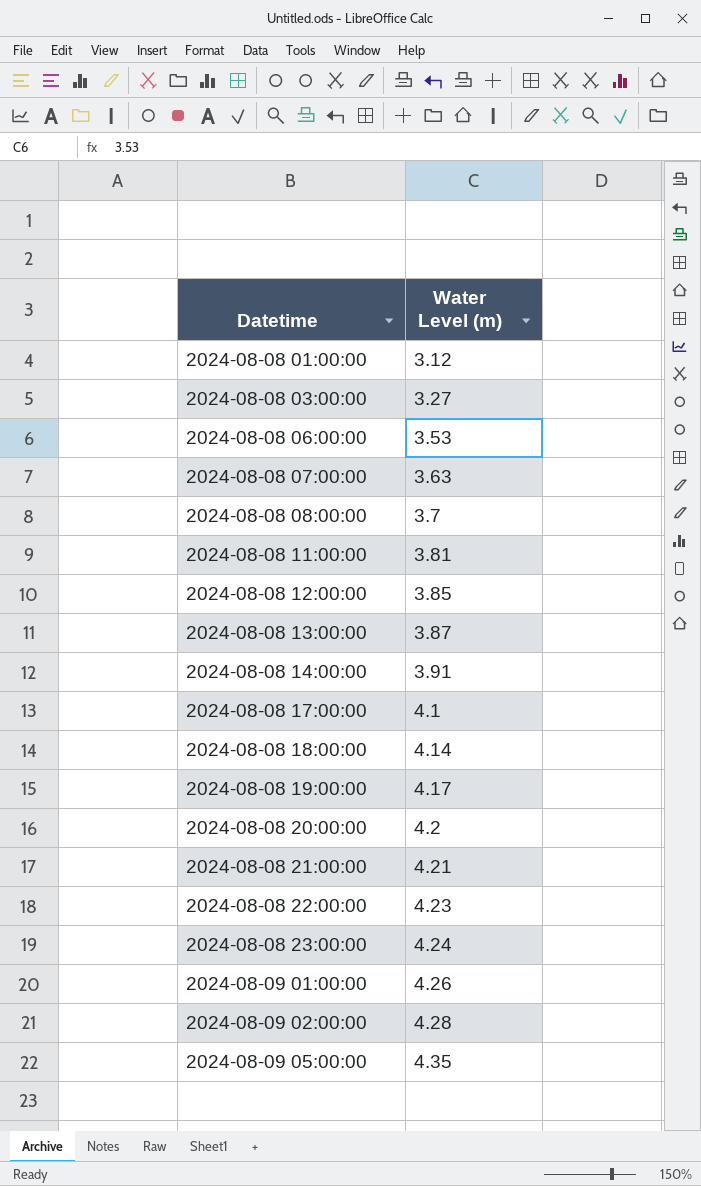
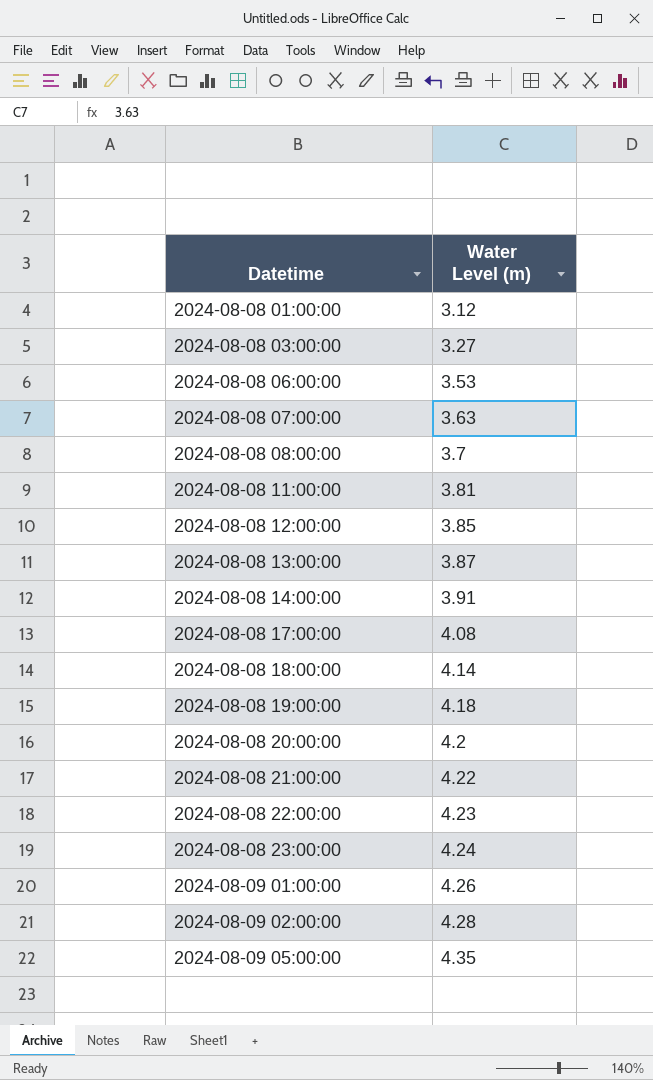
2024-08-08 17:00:00 | Water Level (m): 4.1 -> 4.08
2024-08-08 19:00:00 | Water Level (m): 4.17 -> 4.18
2024-08-08 21:00:00 | Water Level (m): 4.21 -> 4.22

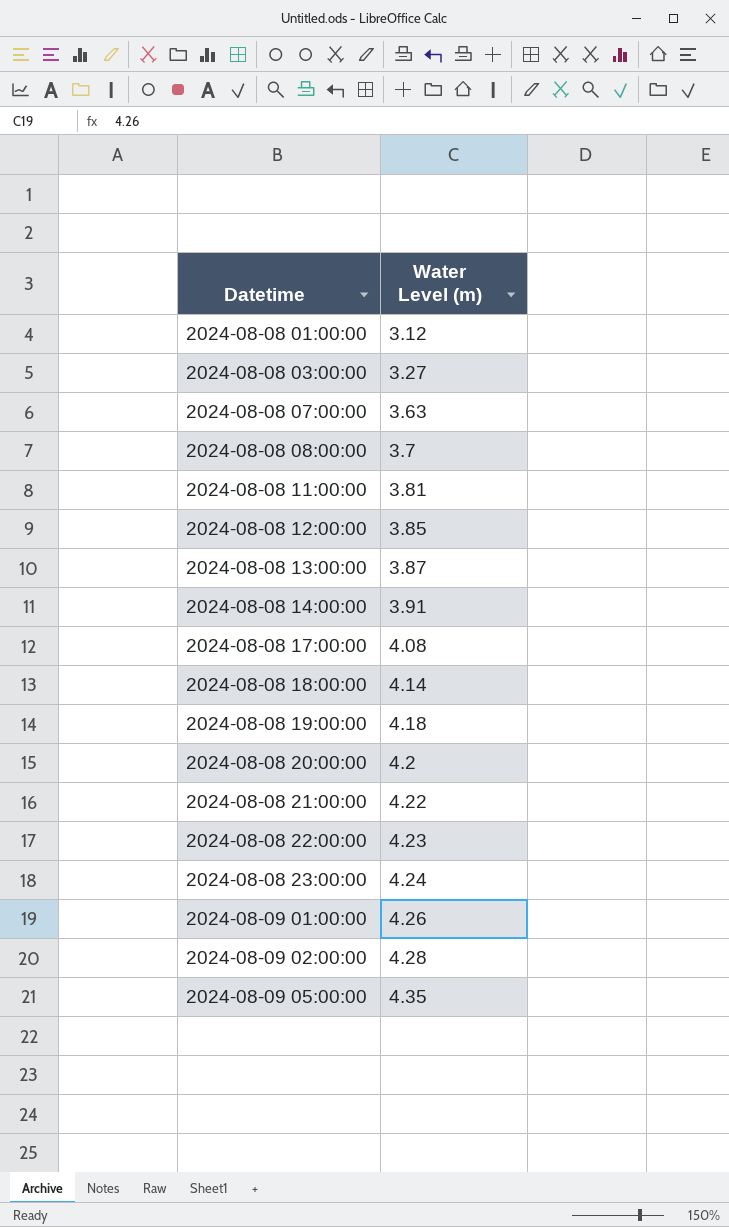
row 2024-08-08 06:00:00: 3.53 -> none

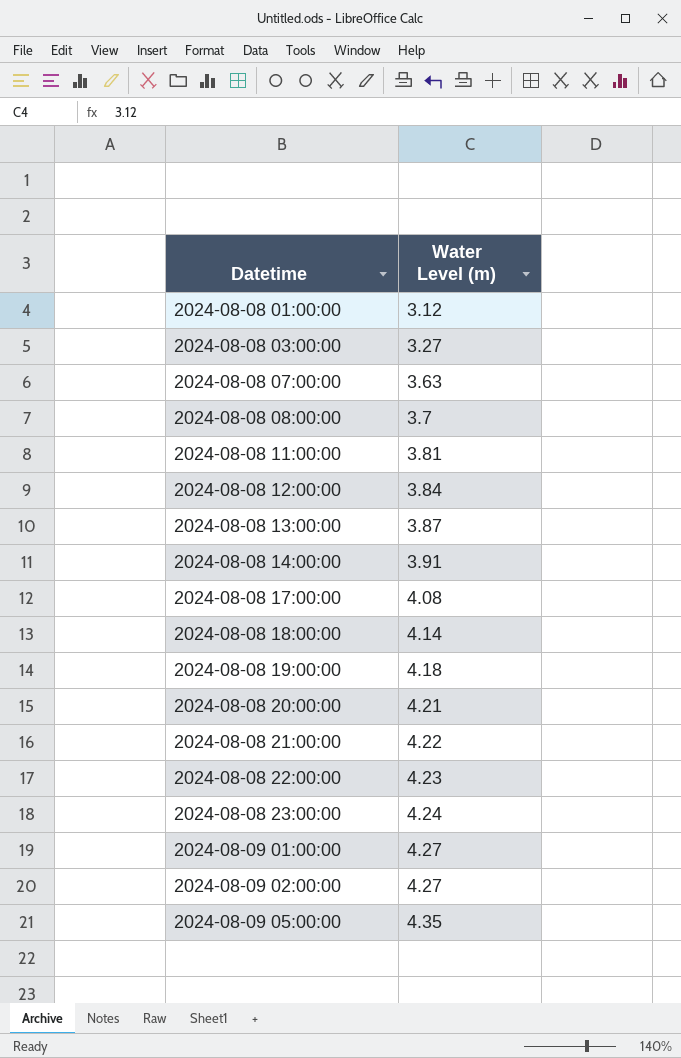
2024-08-08 12:00:00 | Water Level (m): 3.85 -> 3.84
2024-08-08 20:00:00 | Water Level (m): 4.2 -> 4.21
2024-08-09 01:00:00 | Water Level (m): 4.26 -> 4.27
2024-08-09 02:00:00 | Water Level (m): 4.28 -> 4.27

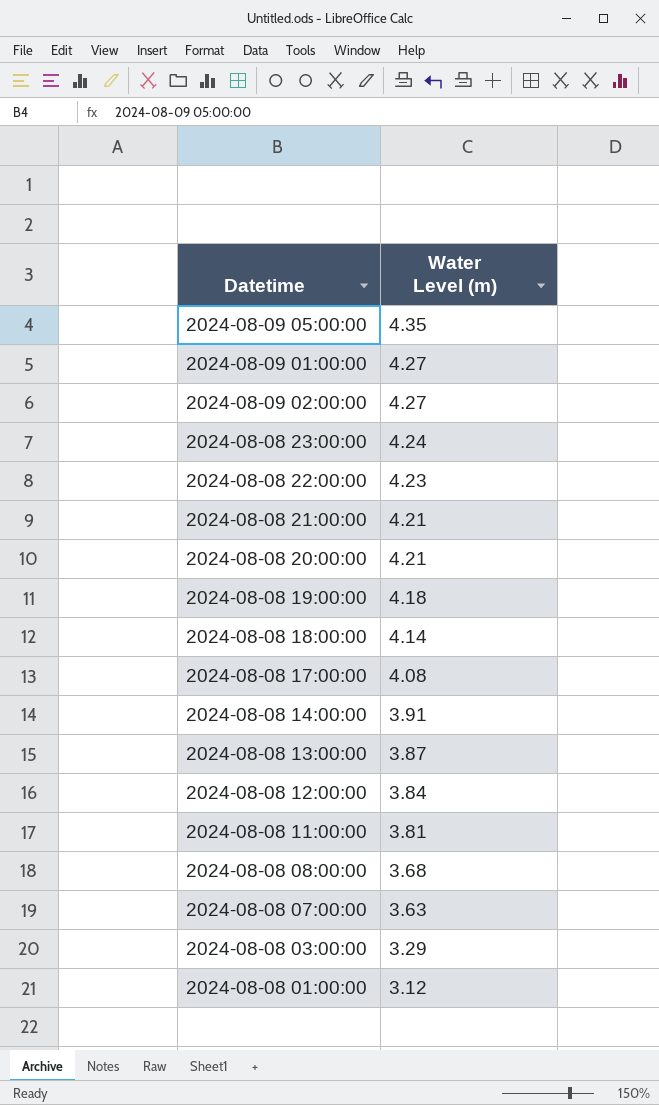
row order: Datetime ascending -> Water Level (m) descending
2024-08-08 21:00:00 | Water Level (m): 4.22 -> 4.21
2024-08-08 08:00:00 | Water Level (m): 3.7 -> 3.68
2024-08-08 03:00:00 | Water Level (m): 3.27 -> 3.29

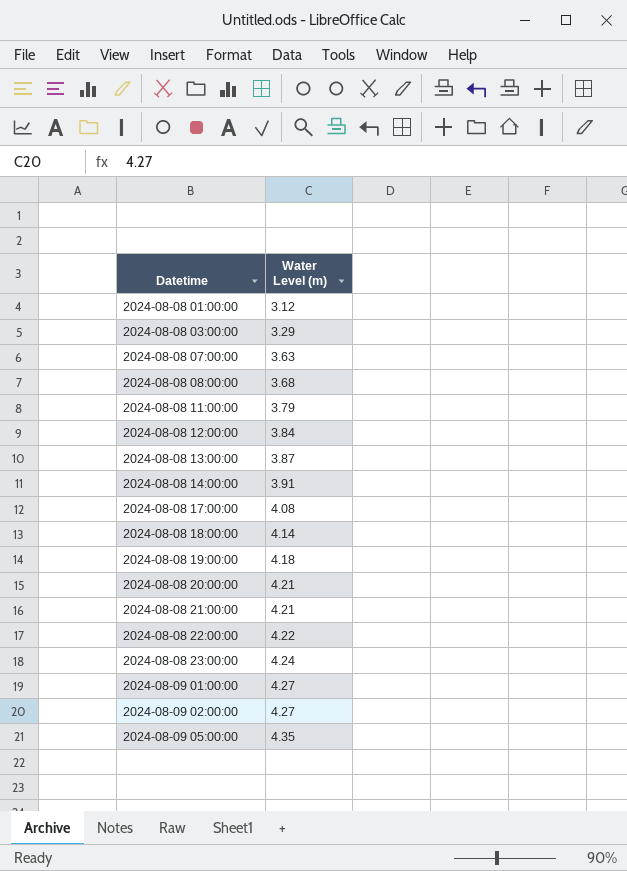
row order: Water Level (m) descending -> Datetime ascending
2024-08-08 11:00:00 | Water Level (m): 3.81 -> 3.79
2024-08-08 22:00:00 | Water Level (m): 4.23 -> 4.22

